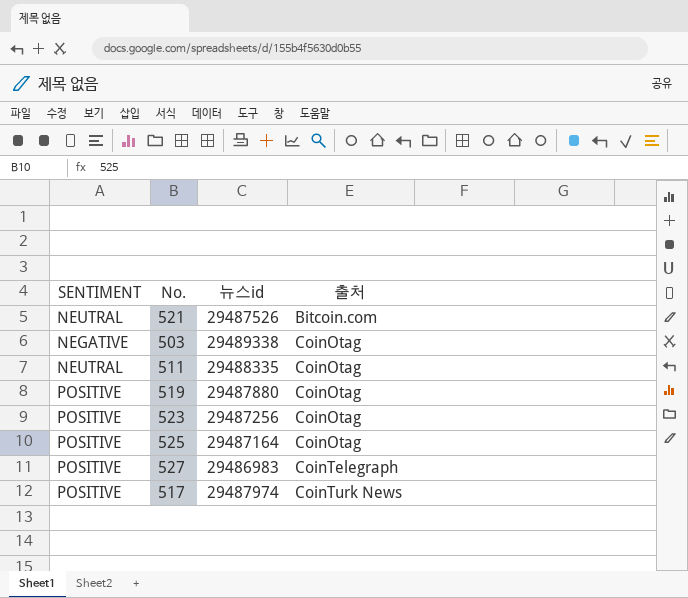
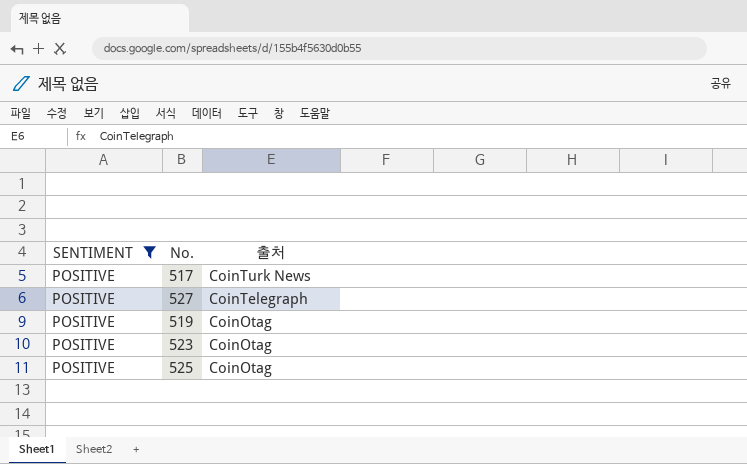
filter: none -> SENTIMENT = POSITIVE
row order: 출처 ascending -> 출처 descending
column 뉴스id | position: 3 -> none

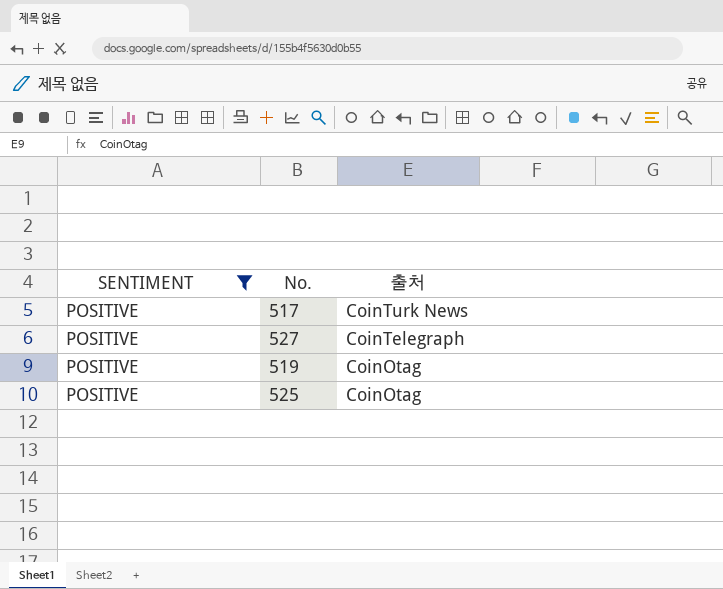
row 523: POSITIVE | CoinOtag -> none

